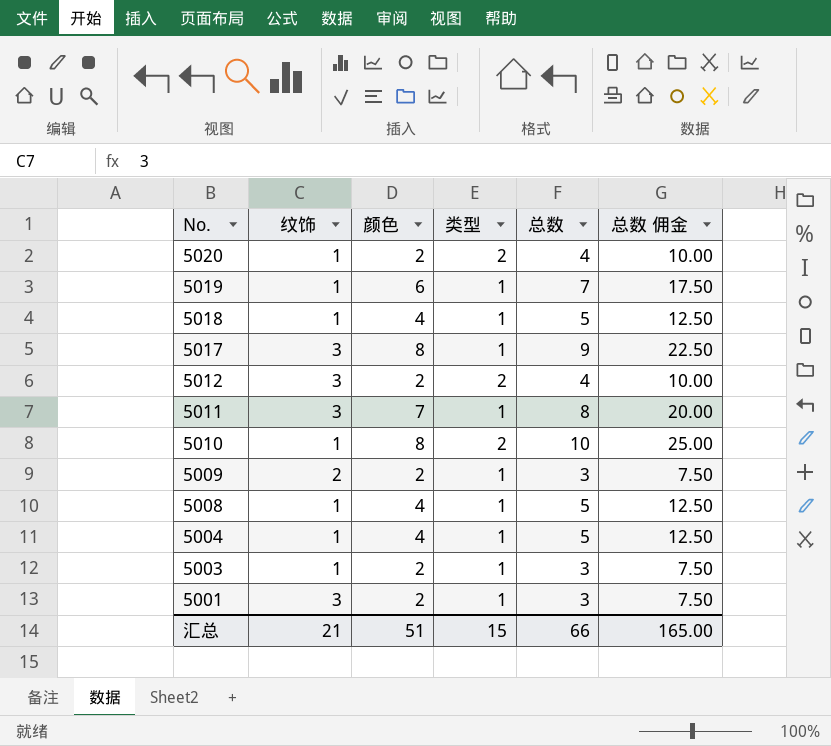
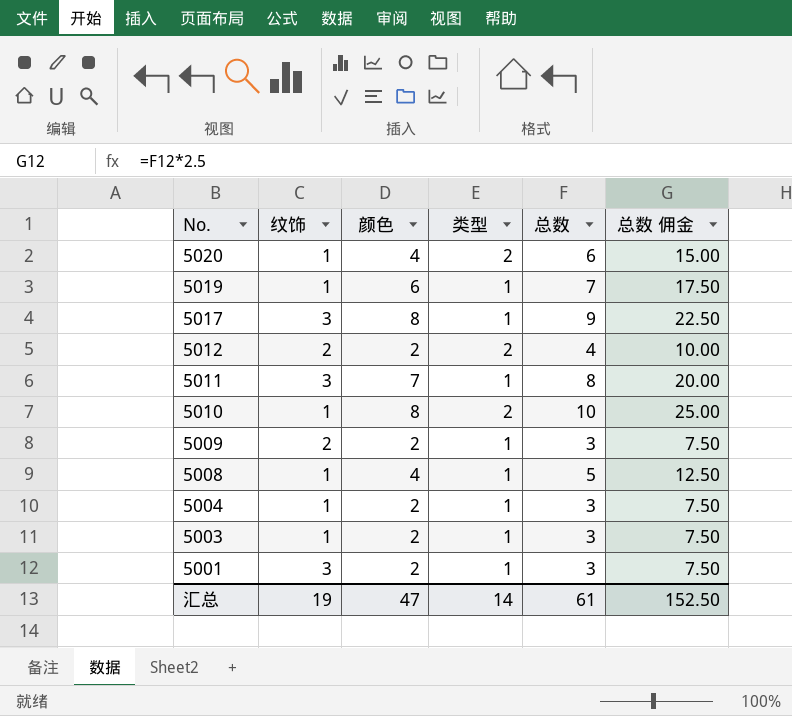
row 5018: 1 | 4 | 1 | 5 | 12.50 -> none
5020 | 颜色: 2 -> 4
5020 | 总数: 4 -> 6
5020 | 总数 佣金: 10.00 -> 15.00
5012 | 纹饰: 3 -> 2
5004 | 颜色: 4 -> 2
5004 | 总数: 5 -> 3
5004 | 总数 佣金: 12.50 -> 7.50
汇总 | 纹饰: 21 -> 19
汇总 | 颜色: 51 -> 47
汇总 | 类型: 15 -> 14
汇总 | 总数: 66 -> 61
汇总 | 总数 佣金: 165.00 -> 152.50

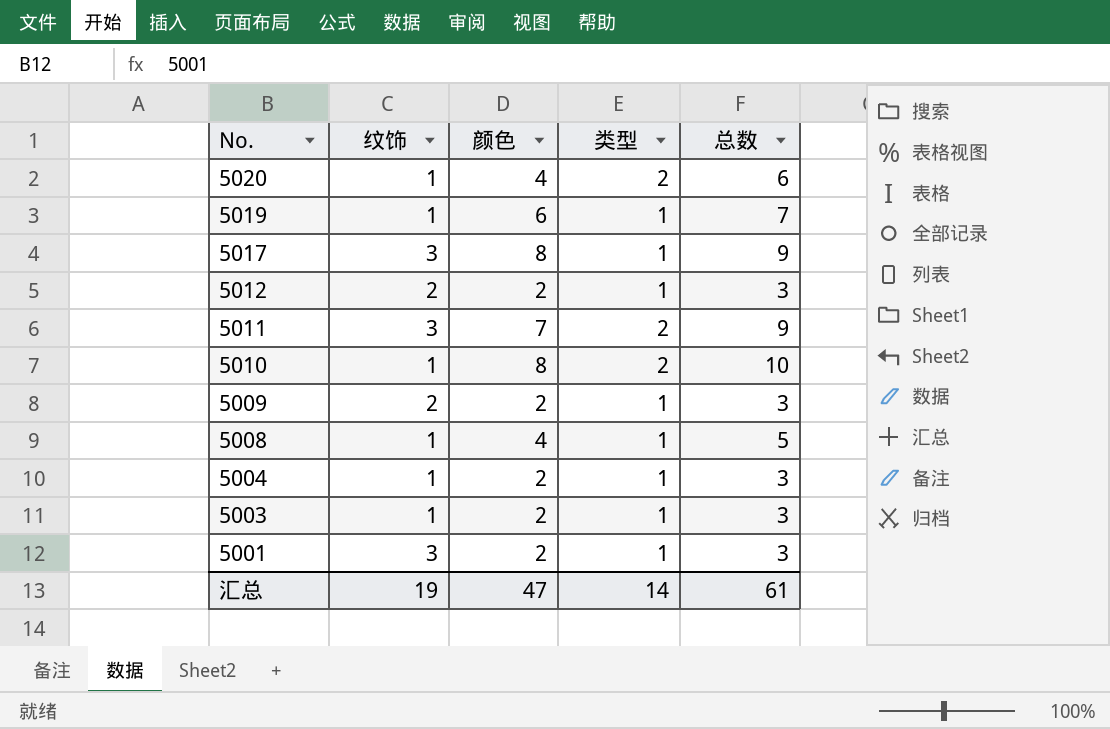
column 总数 佣金 | formula: [总数] * 2.5 -> none
5012 | 类型: 2 -> 1
5012 | 总数: 4 -> 3
5011 | 类型: 1 -> 2
5011 | 总数: 8 -> 9

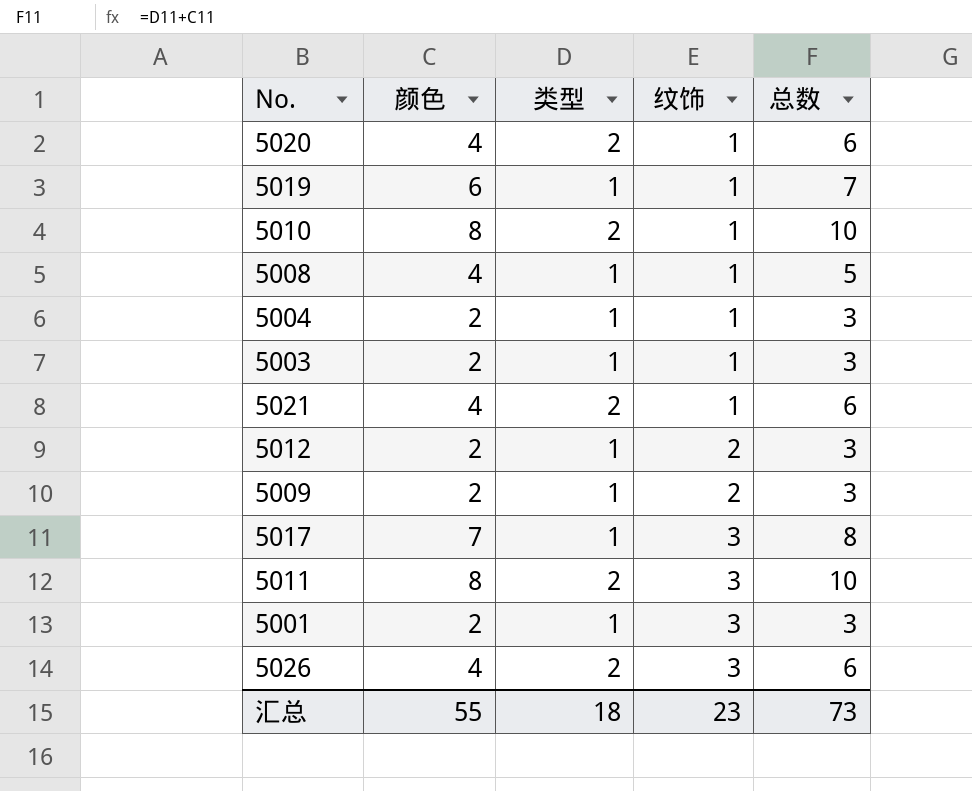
row order: No. descending -> 纹饰 ascending
column 纹饰 | position: 2 -> 4
row 5021: none -> 4 | 2 | 1 | 6
5017 | 颜色: 8 -> 7
5017 | 总数: 9 -> 8
5011 | 颜色: 7 -> 8
5011 | 总数: 9 -> 10
row 5026: none -> 4 | 2 | 3 | 6
汇总 | 颜色: 47 -> 55
汇总 | 类型: 14 -> 18
汇总 | 纹饰: 19 -> 23
汇总 | 总数: 61 -> 73

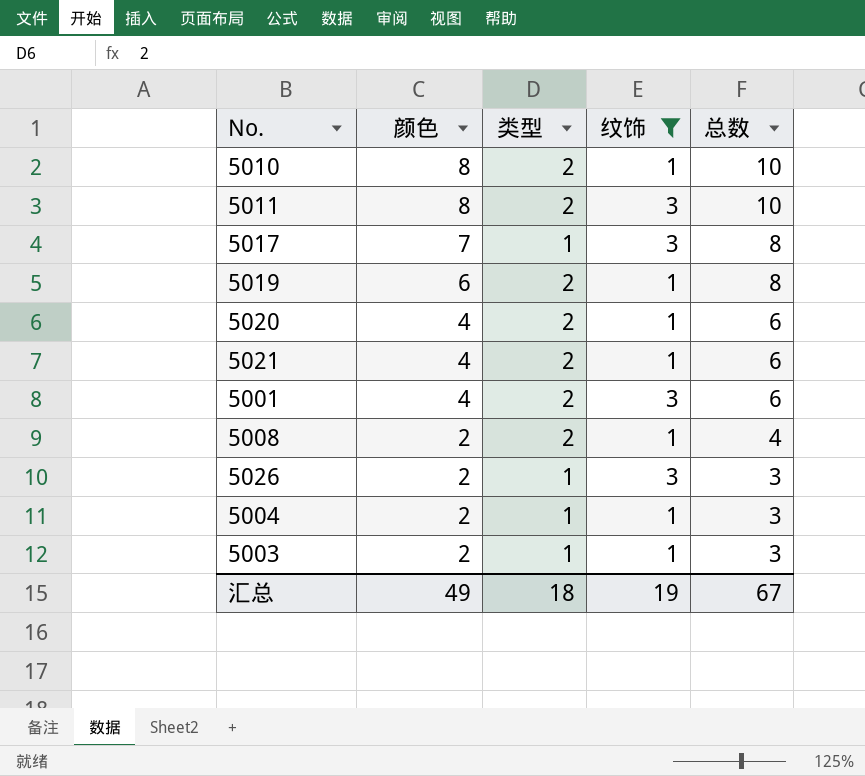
filter: none -> 纹饰 != 2
row order: 纹饰 ascending -> 颜色 descending
5019 | 类型: 1 -> 2
5019 | 总数: 7 -> 8
5001 | 颜色: 2 -> 4
5001 | 类型: 1 -> 2
5001 | 总数: 3 -> 6
5008 | 颜色: 4 -> 2
5008 | 类型: 1 -> 2
5008 | 总数: 5 -> 4
5026 | 颜色: 4 -> 2
5026 | 类型: 2 -> 1
5026 | 总数: 6 -> 3
汇总 | 颜色: 55 -> 49
汇总 | 纹饰: 23 -> 19
汇总 | 总数: 73 -> 67

